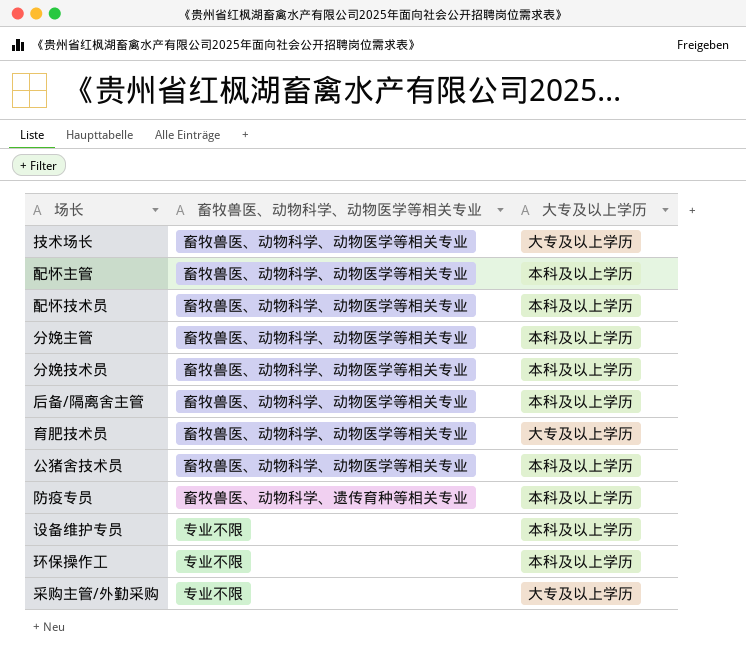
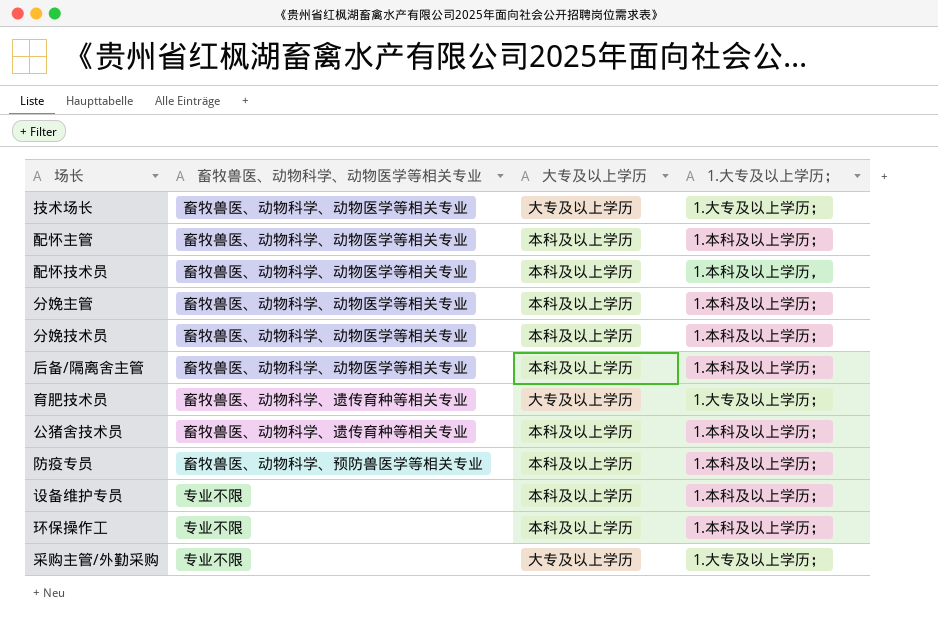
column 1.大专及以上学历； | position: none -> 4
育肥技术员 | 畜牧兽医、动物科学、动物医学等相关专业: 畜牧兽医、动物科学、动物医学等相关专业 -> 畜牧兽医、动物科学、遗传育种等相关专业
公猪舍技术员 | 畜牧兽医、动物科学、动物医学等相关专业: 畜牧兽医、动物科学、动物医学等相关专业 -> 畜牧兽医、动物科学、遗传育种等相关专业
防疫专员 | 畜牧兽医、动物科学、动物医学等相关专业: 畜牧兽医、动物科学、遗传育种等相关专业 -> 畜牧兽医、动物科学、预防兽医学等相关专业

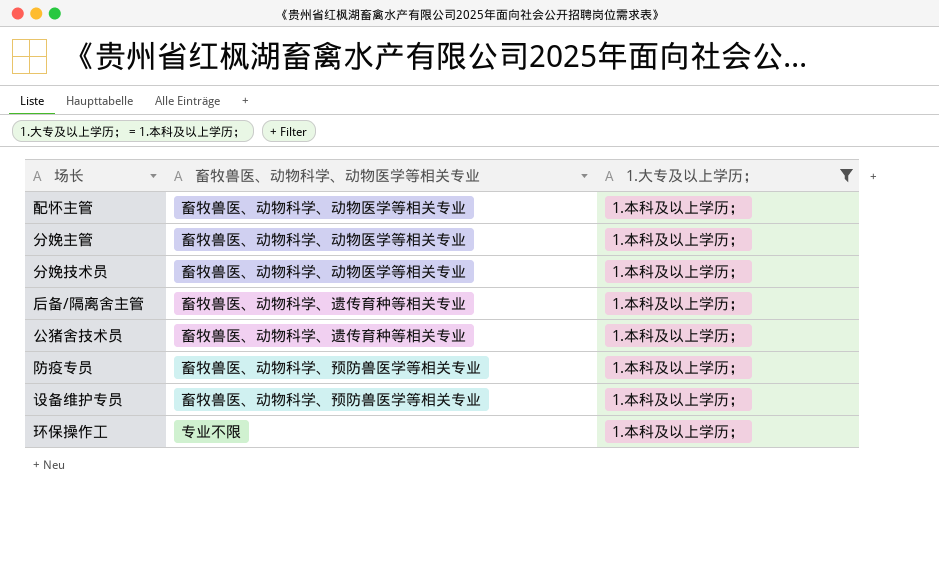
filter: none -> 1.大专及以上学历； = 1.本科及以上学历；
column 大专及以上学历 | position: 3 -> none
后备/隔离舍主管 | 畜牧兽医、动物科学、动物医学等相关专业: 畜牧兽医、动物科学、动物医学等相关专业 -> 畜牧兽医、动物科学、遗传育种等相关专业
设备维护专员 | 畜牧兽医、动物科学、动物医学等相关专业: 专业不限 -> 畜牧兽医、动物科学、预防兽医学等相关专业

